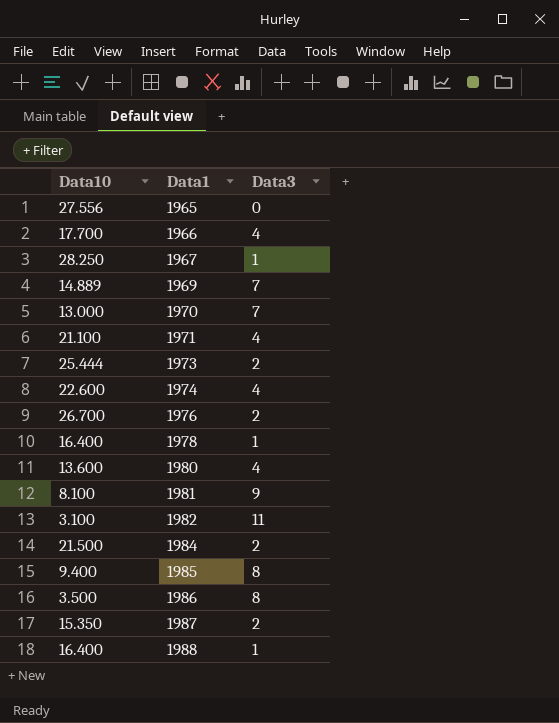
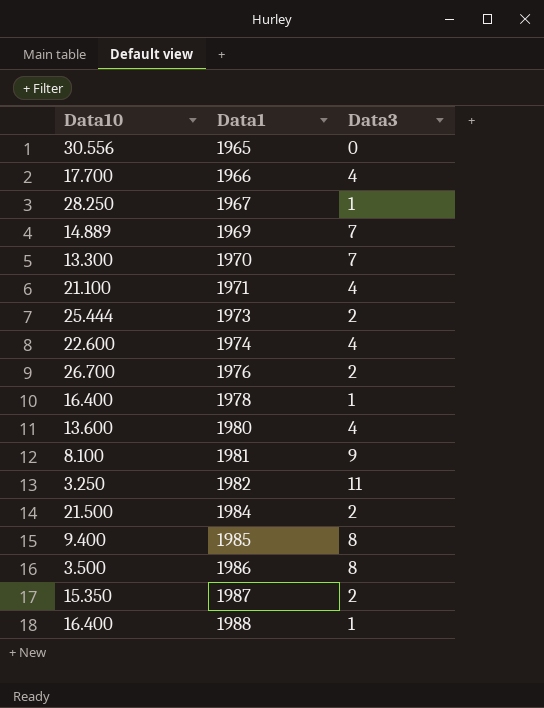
1965 | Data10: 27.556 -> 30.556
1970 | Data10: 13.000 -> 13.300
1982 | Data10: 3.100 -> 3.250

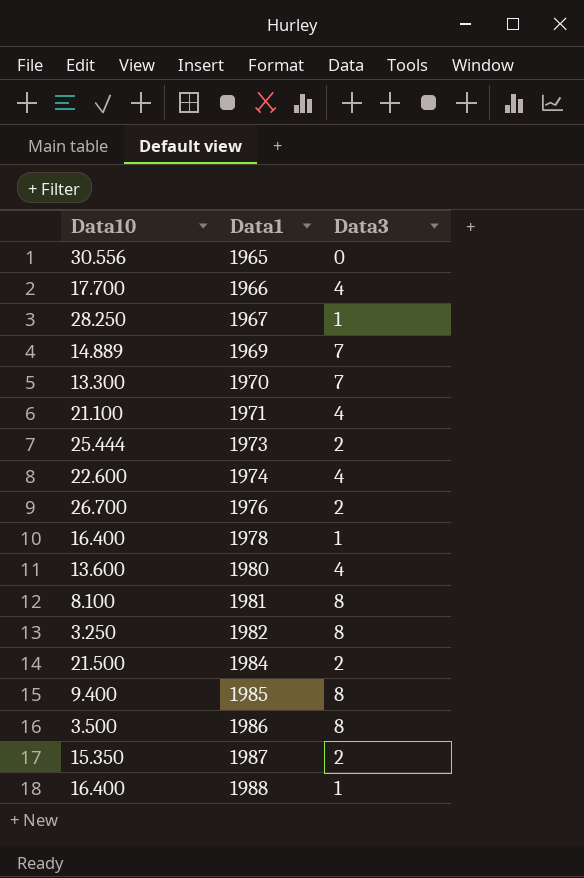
1981 | Data3: 9 -> 8
1982 | Data3: 11 -> 8

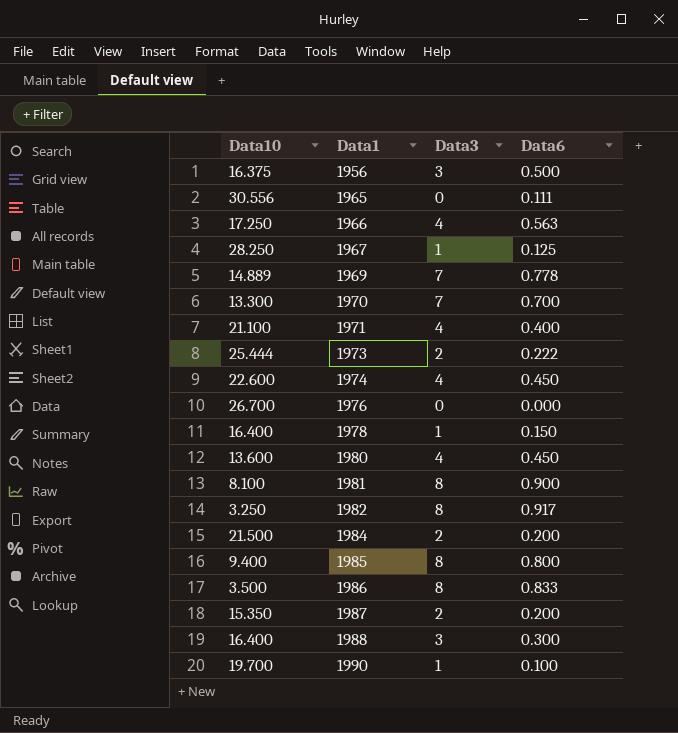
column Data6 | position: none -> 4
row 1956: none -> 16.375 | 3 | 0.500
1966 | Data10: 17.700 -> 17.250
1976 | Data3: 2 -> 0
1988 | Data3: 1 -> 3
row 1990: none -> 19.700 | 1 | 0.100

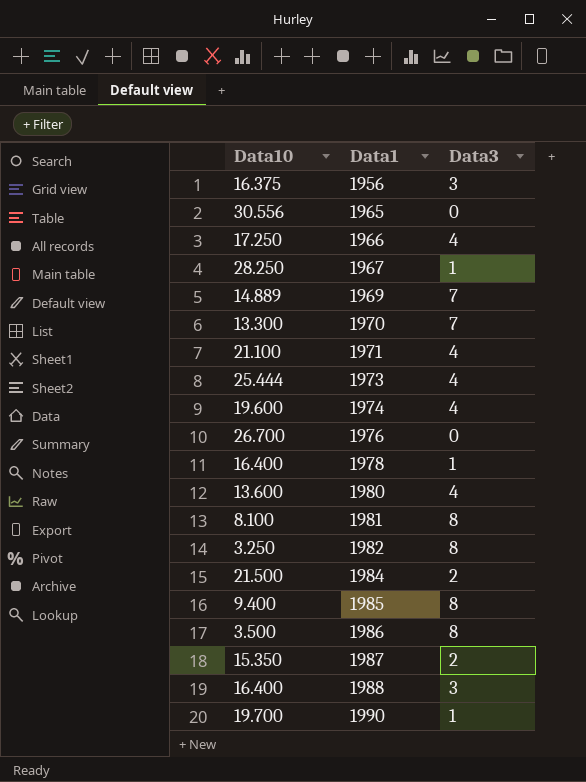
column Data6 | position: 4 -> none
1973 | Data3: 2 -> 4
1974 | Data10: 22.600 -> 19.600

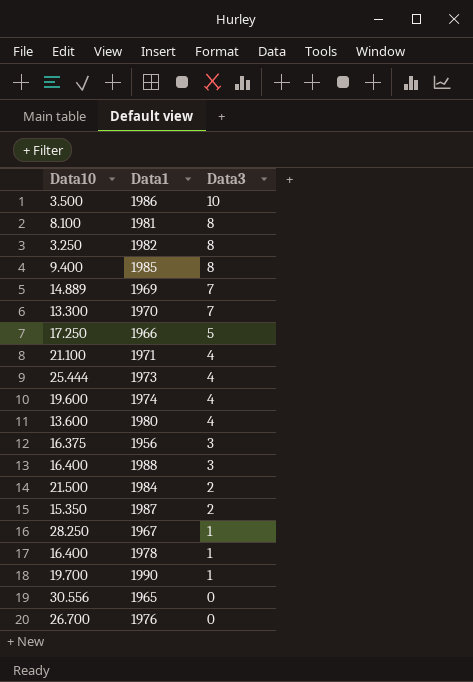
row order: Data1 ascending -> Data3 descending
1986 | Data3: 8 -> 10
1966 | Data3: 4 -> 5

